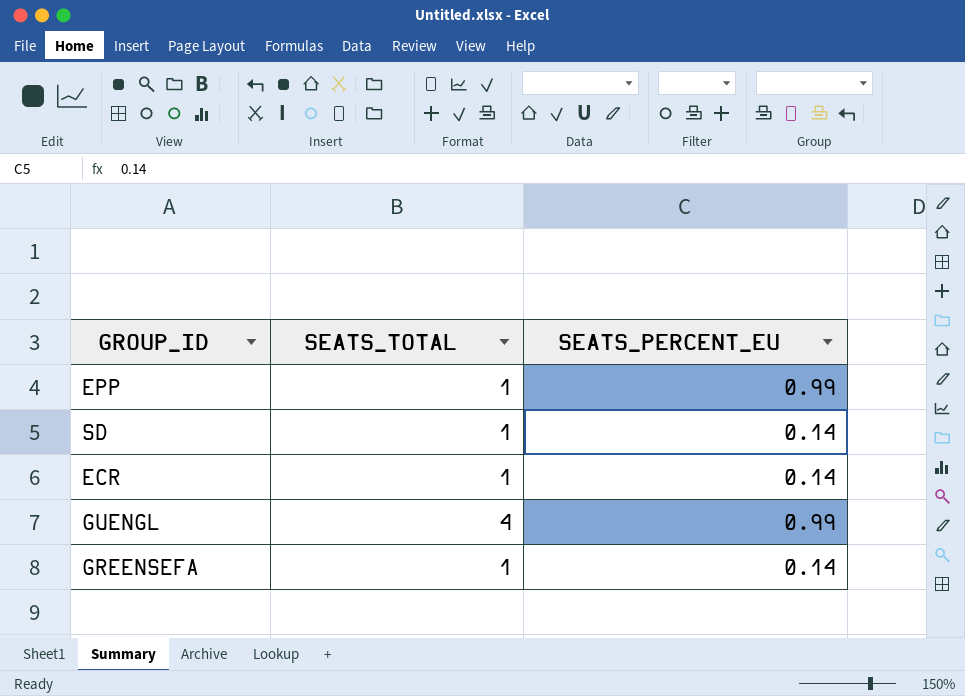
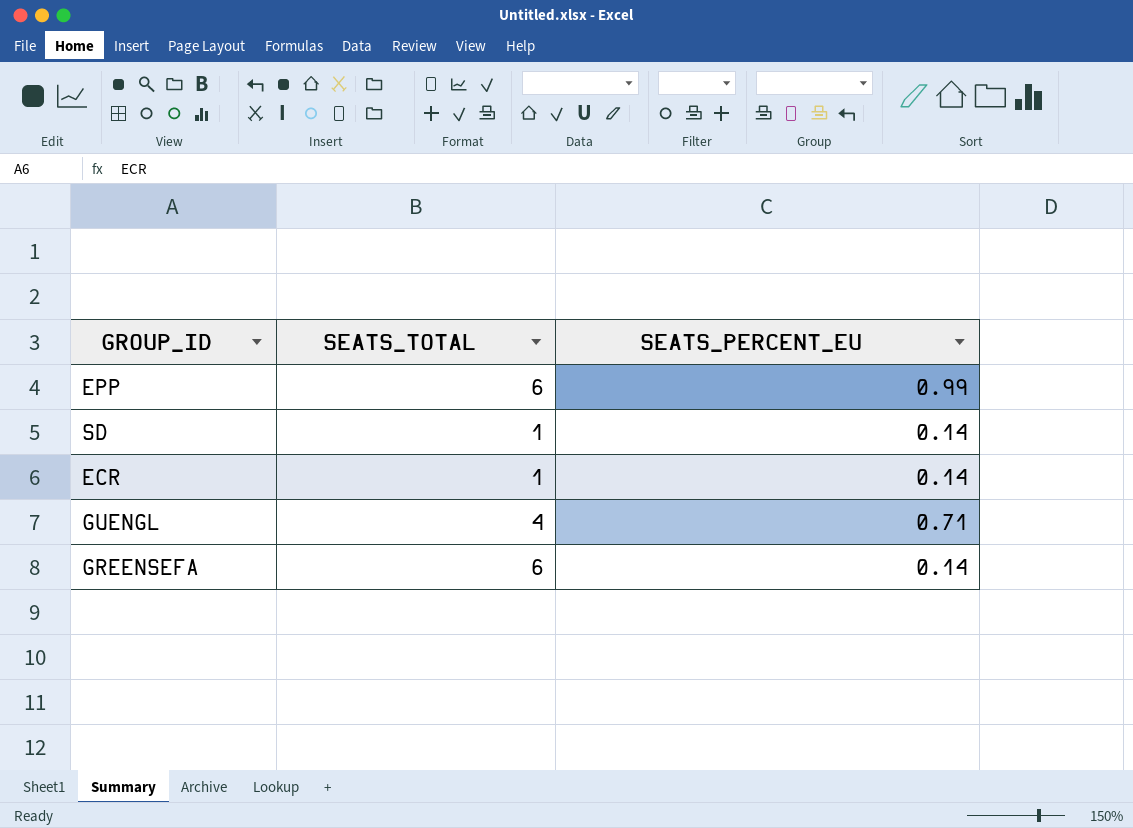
EPP | SEATS_TOTAL: 1 -> 6
GUENGL | SEATS_PERCENT_EU: 0.99 -> 0.71
GREENSEFA | SEATS_TOTAL: 1 -> 6

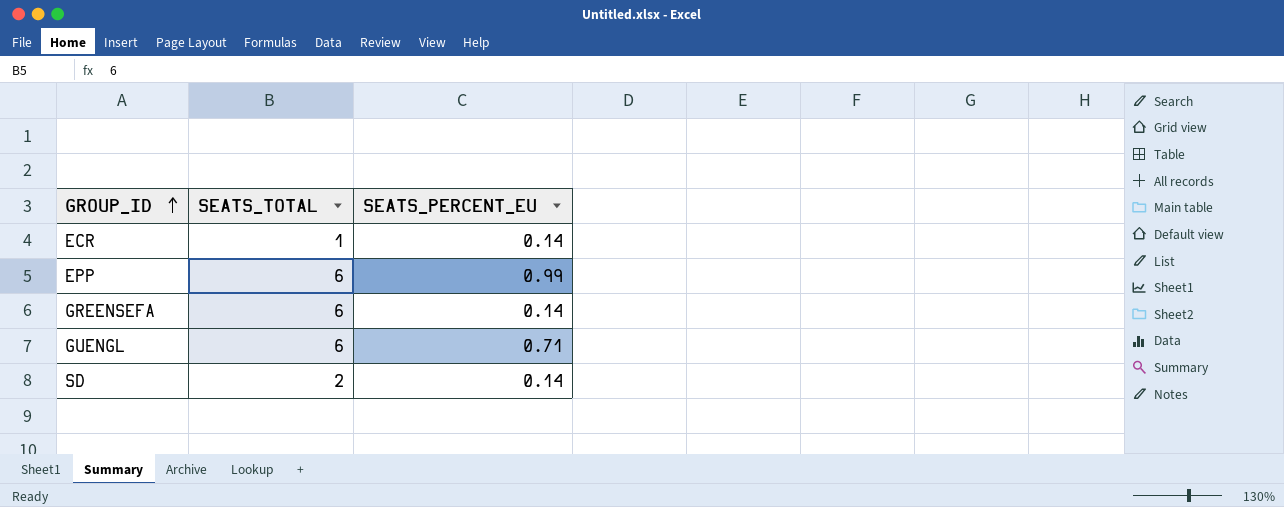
row order: none -> GROUP_ID ascending
GUENGL | SEATS_TOTAL: 4 -> 6
SD | SEATS_TOTAL: 1 -> 2

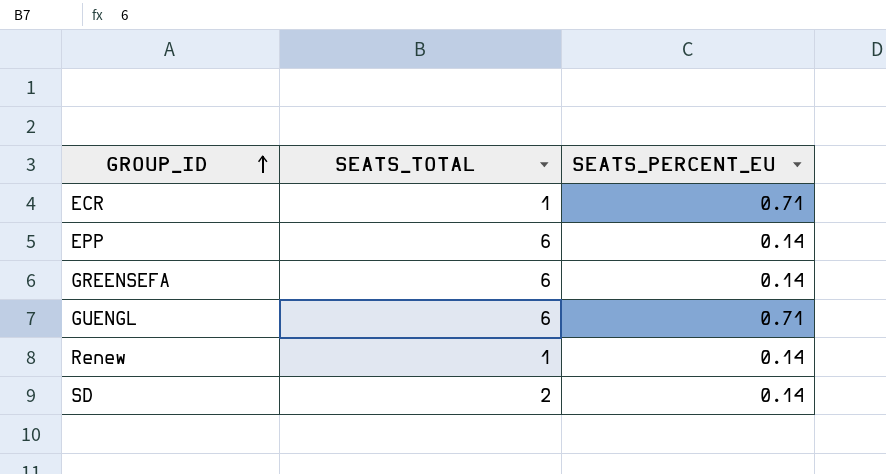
ECR | SEATS_PERCENT_EU: 0.14 -> 0.71
EPP | SEATS_PERCENT_EU: 0.99 -> 0.14
row Renew: none -> 1 | 0.14

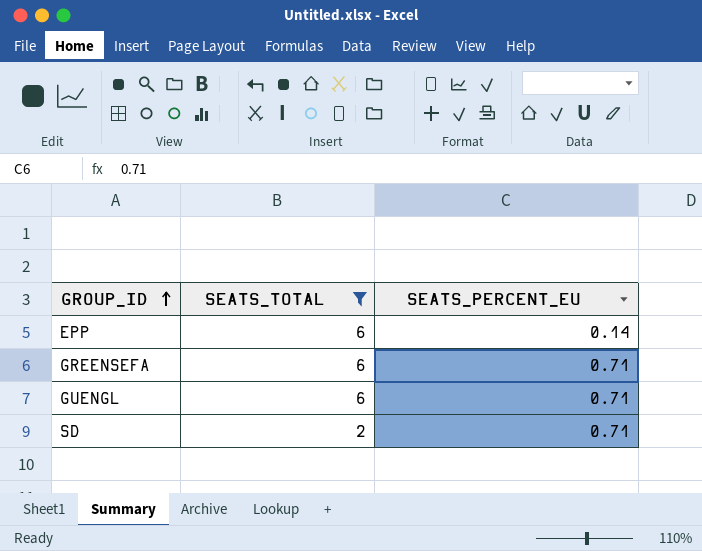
filter: none -> SEATS_TOTAL != 1
GREENSEFA | SEATS_PERCENT_EU: 0.14 -> 0.71
SD | SEATS_PERCENT_EU: 0.14 -> 0.71

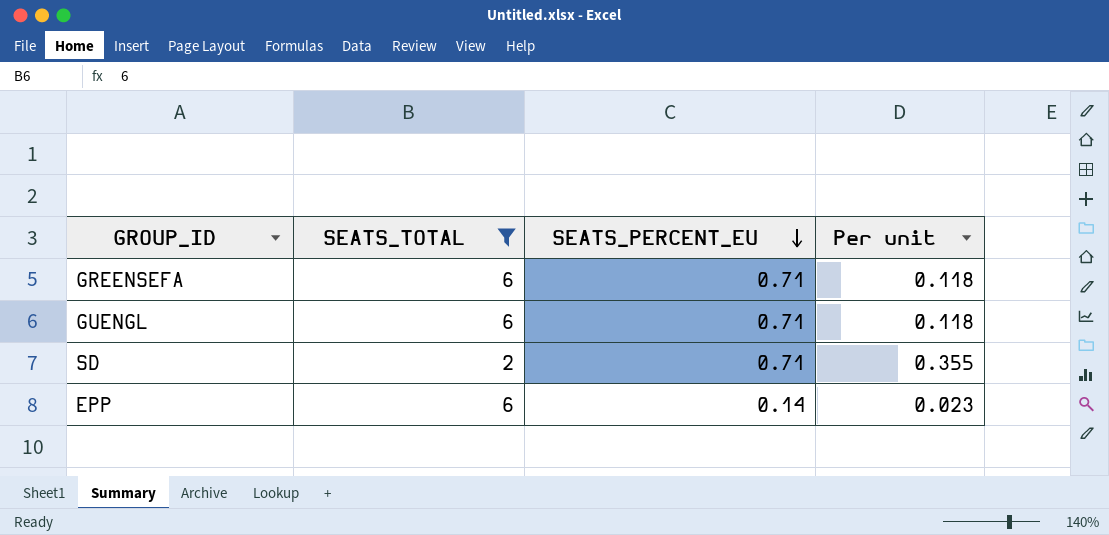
row order: GROUP_ID ascending -> SEATS_PERCENT_EU descending
column Per unit | formula: none -> [SEATS_PERCENT_EU] / [SEATS_TOTAL]

